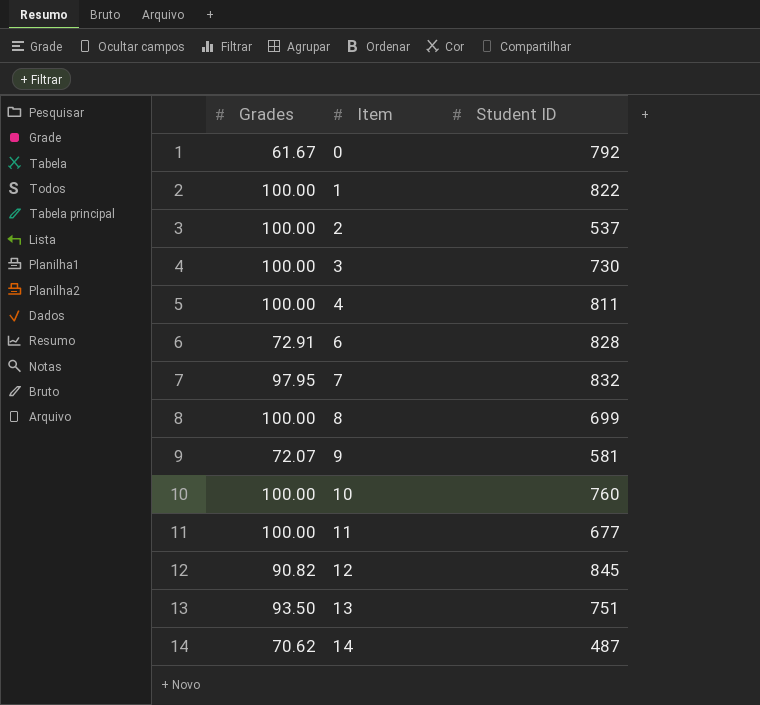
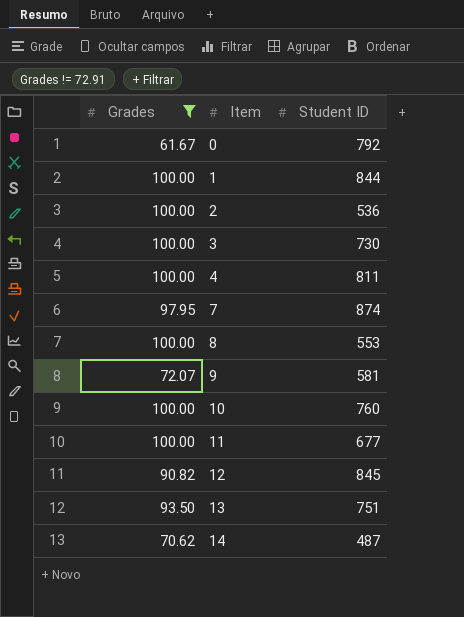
filter: none -> Grades != 72.91
1 | Student ID: 822 -> 844
2 | Student ID: 537 -> 536
7 | Student ID: 832 -> 874
8 | Student ID: 699 -> 553

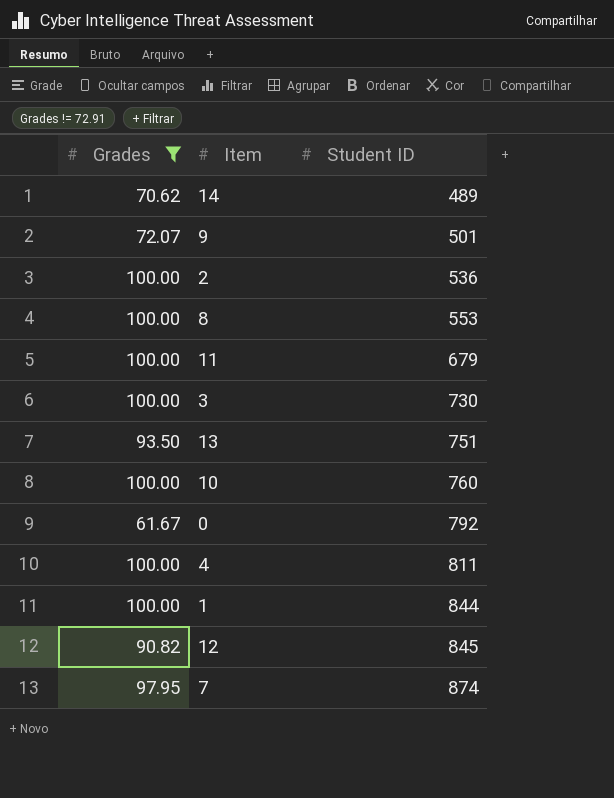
row order: Item ascending -> Student ID ascending
14 | Student ID: 487 -> 489
9 | Student ID: 581 -> 501
11 | Student ID: 677 -> 679

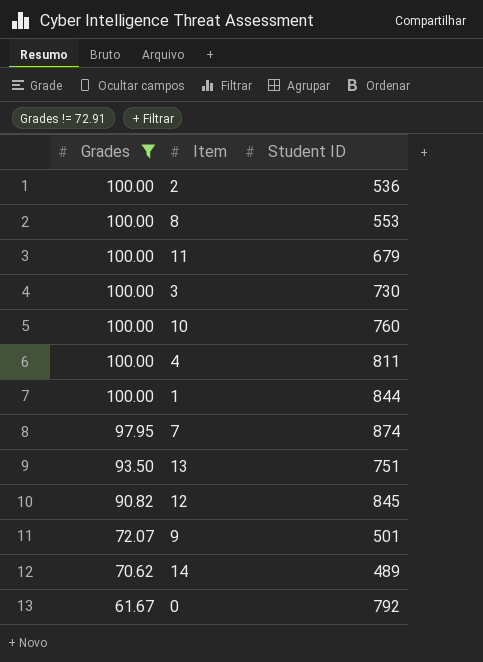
row order: Student ID ascending -> Grades descending

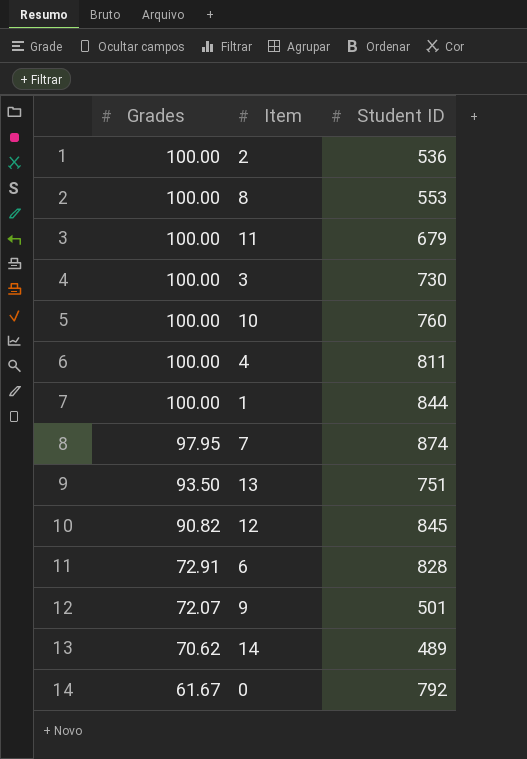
filter: Grades != 72.91 -> none

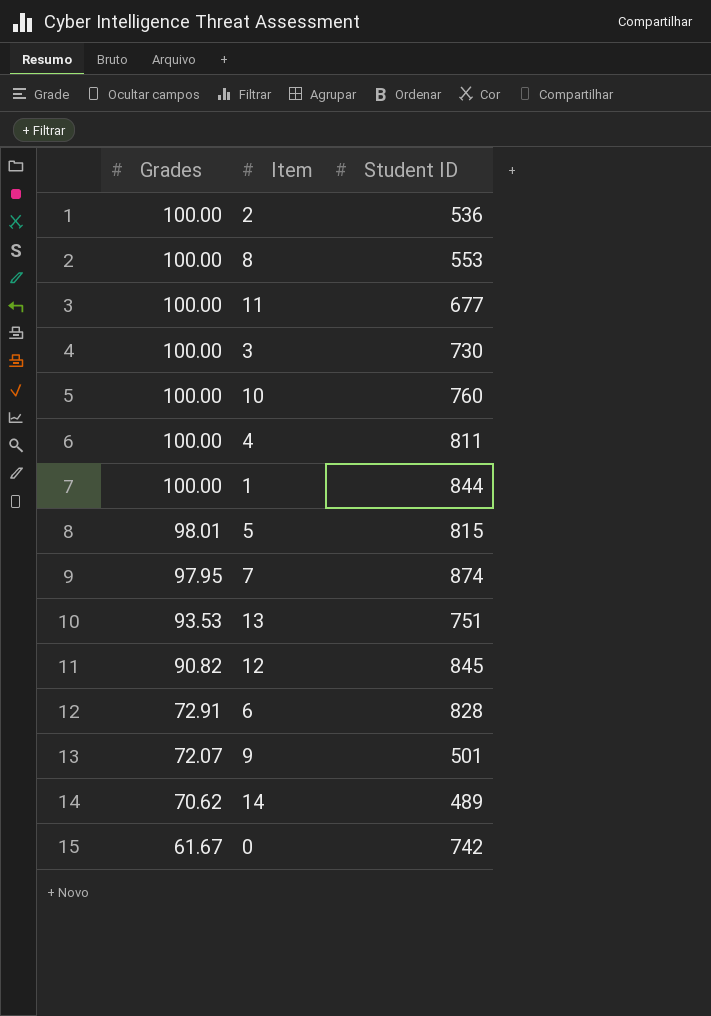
11 | Student ID: 679 -> 677
row 5: none -> 98.01 | 815
13 | Grades: 93.50 -> 93.53
0 | Student ID: 792 -> 742

